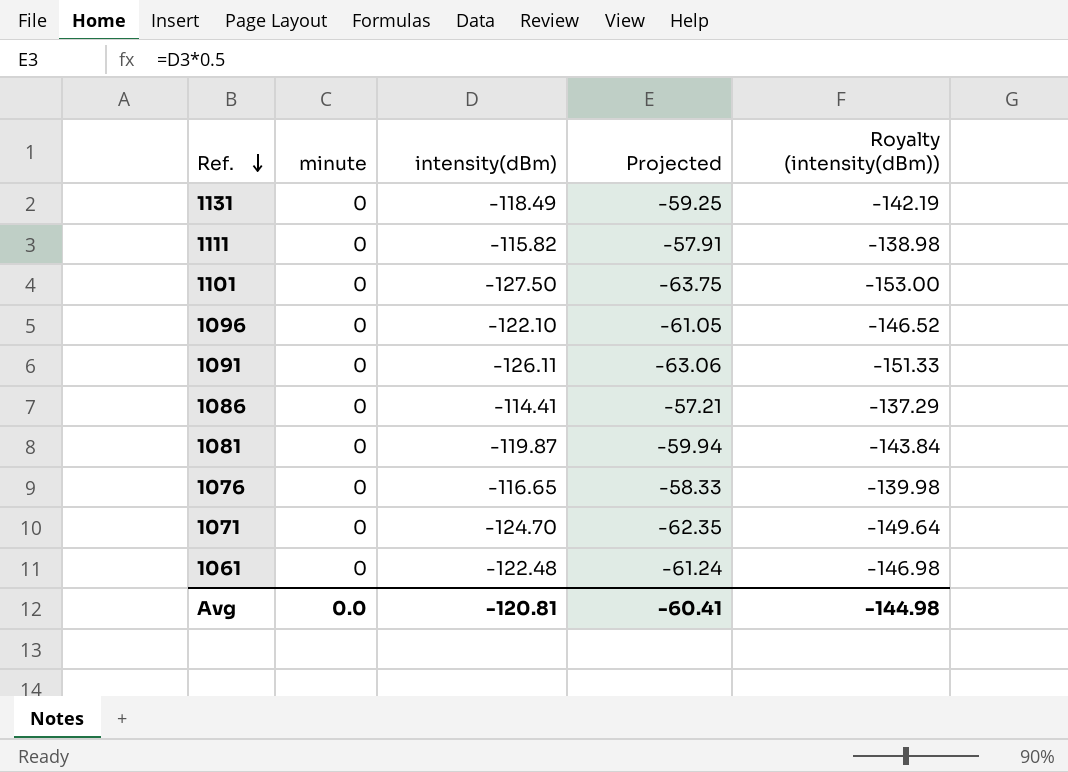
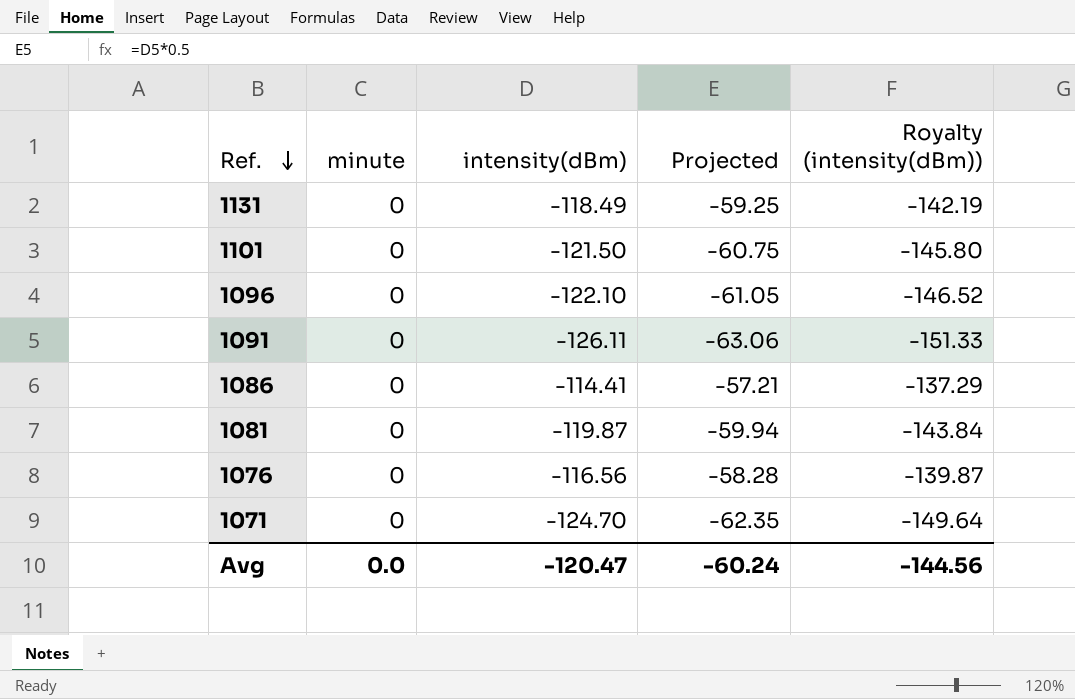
row 1111: 0 | -115.82 | -57.91 | -138.98 -> none
row 1061: 0 | -122.48 | -61.24 | -146.98 -> none
1101 | intensity(dBm): -127.50 -> -121.50
1101 | Projected: -63.75 -> -60.75
1101 | Royalty (intensity(dBm)): -153.00 -> -145.80
1076 | intensity(dBm): -116.65 -> -116.56
1076 | Projected: -58.33 -> -58.28
1076 | Royalty (intensity(dBm)): -139.98 -> -139.87
Avg | intensity(dBm): -120.81 -> -120.47
Avg | Projected: -60.41 -> -60.24
Avg | Royalty (intensity(dBm)): -144.98 -> -144.56

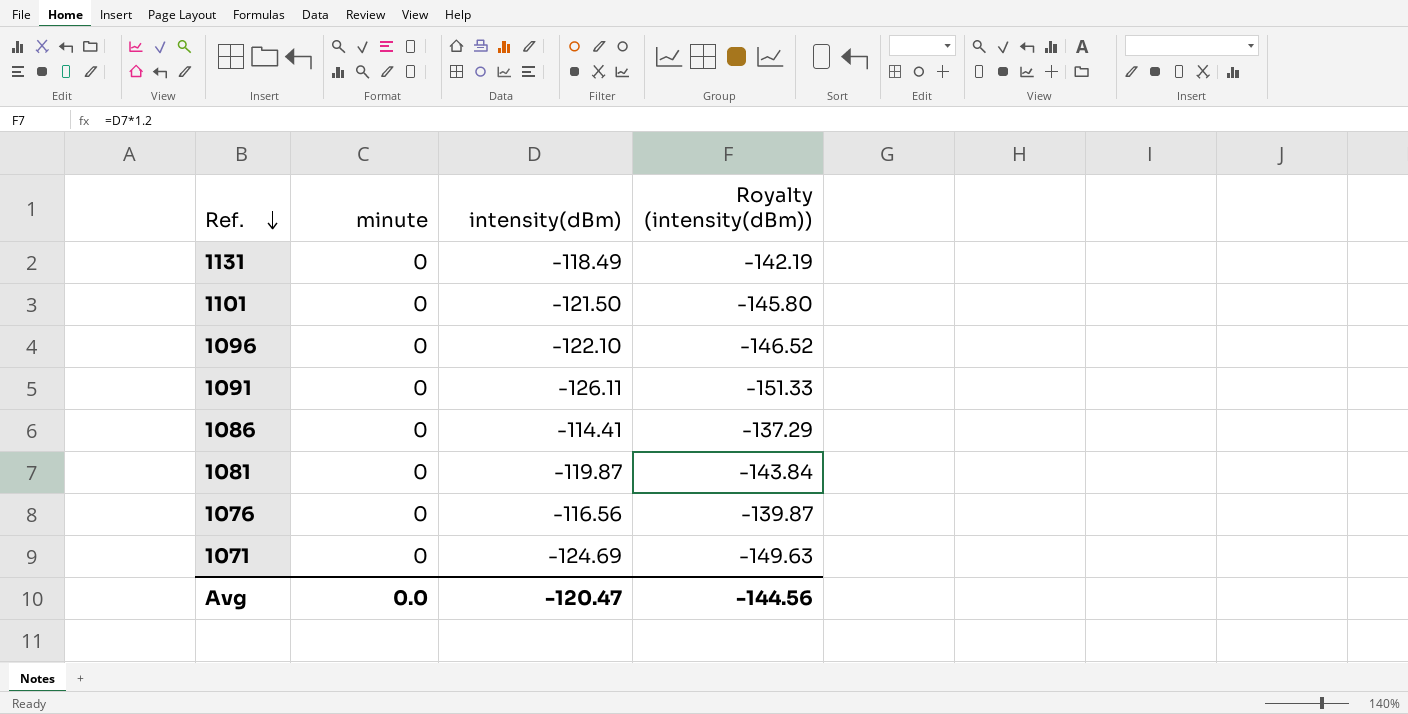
column Projected | formula: [intensity(dBm)] * 0.5 -> none
1071 | intensity(dBm): -124.70 -> -124.69
1071 | Royalty (intensity(dBm)): -149.64 -> -149.63

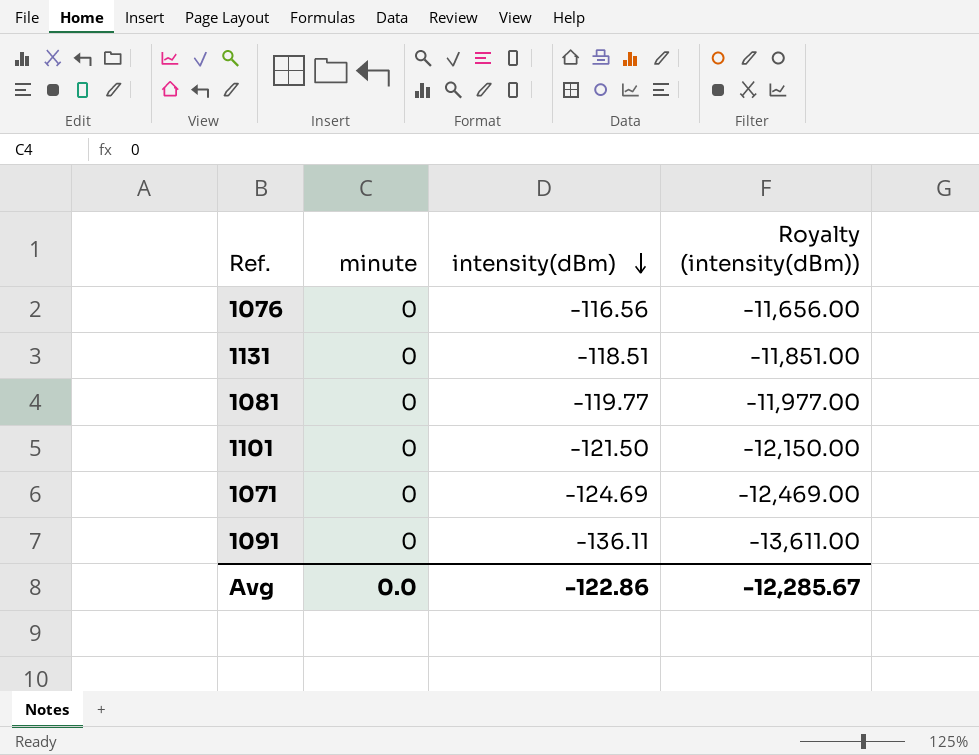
row order: Ref. descending -> intensity(dBm) descending
column Royalty (intensity(dBm)) | formula: [intensity(dBm)] * 1.2 -> [intensity(dBm)] * 100
row 1096: 0 | -122.10 | -146.52 -> none
row 1086: 0 | -114.41 | -137.29 -> none
1131 | intensity(dBm): -118.49 -> -118.51
1081 | intensity(dBm): -119.87 -> -119.77
1091 | intensity(dBm): -126.11 -> -136.11
Avg | intensity(dBm): -120.47 -> -122.86
Avg | Royalty (intensity(dBm)): -144.56 -> -12,285.67

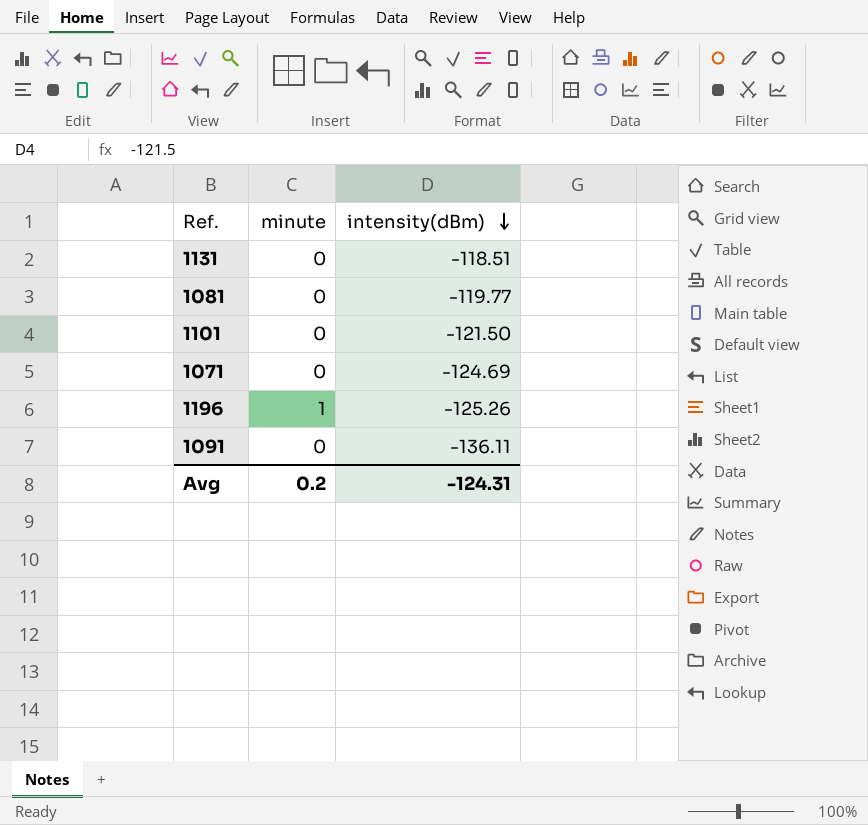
column Royalty (intensity(dBm)) | formula: [intensity(dBm)] * 100 -> none
row 1076: 0 | -116.56 | -11,656.00 -> none
row 1196: none -> 1 | -125.26
Avg | minute: 0.0 -> 0.2
Avg | intensity(dBm): -122.86 -> -124.31

